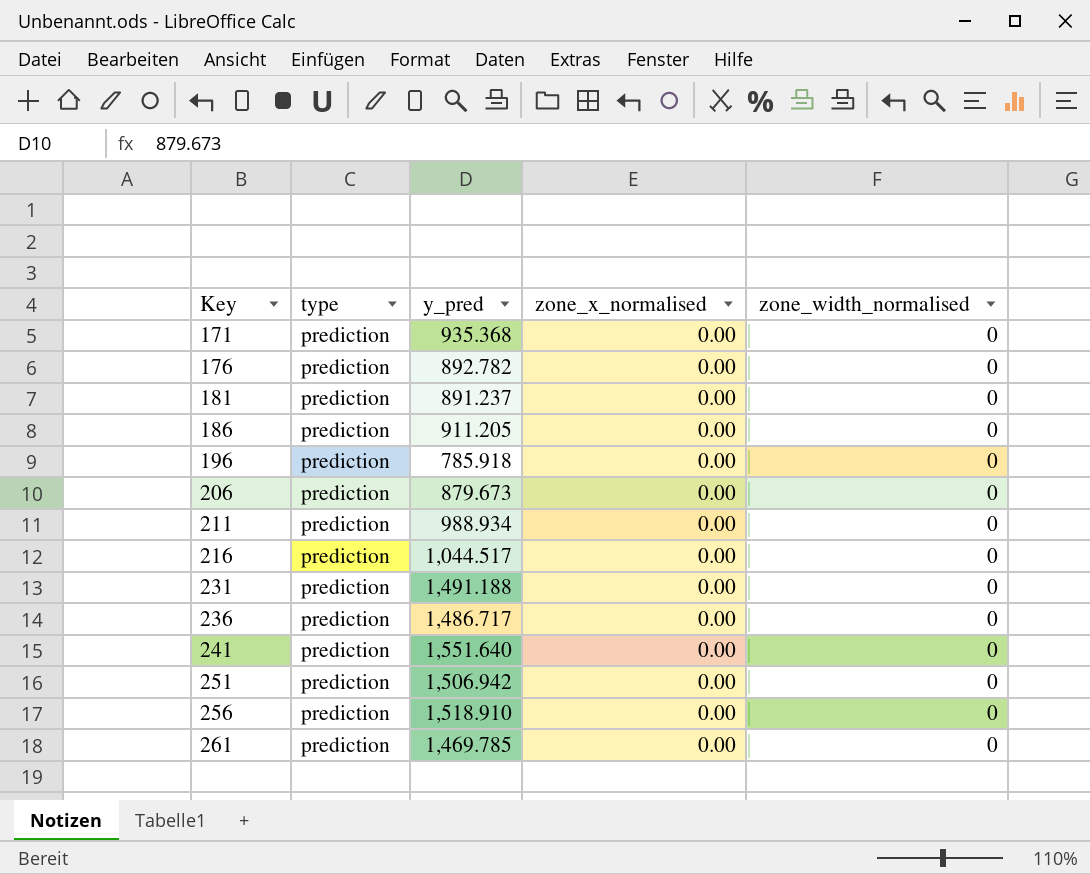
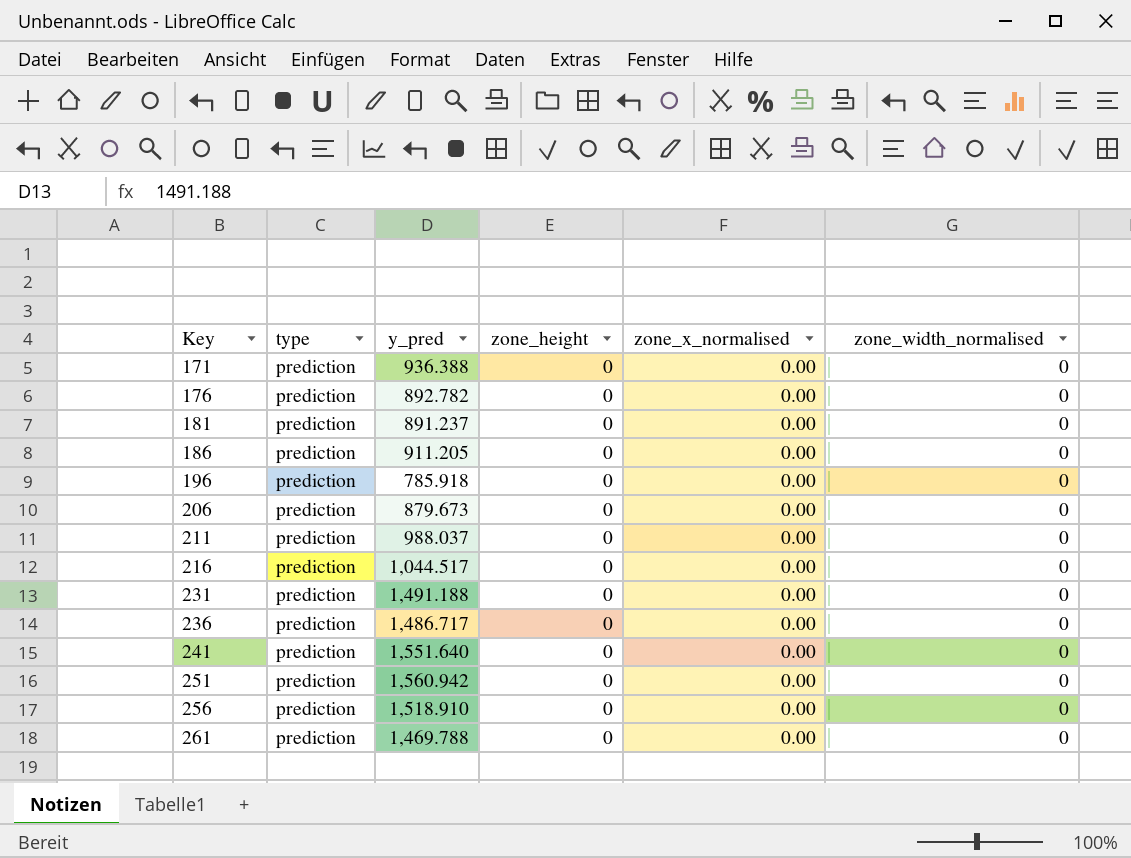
column zone_height | position: none -> 4
171 | y_pred: 935.368 -> 936.388
211 | y_pred: 988.934 -> 988.037
251 | y_pred: 1,506.942 -> 1,560.942
261 | y_pred: 1,469.785 -> 1,469.788

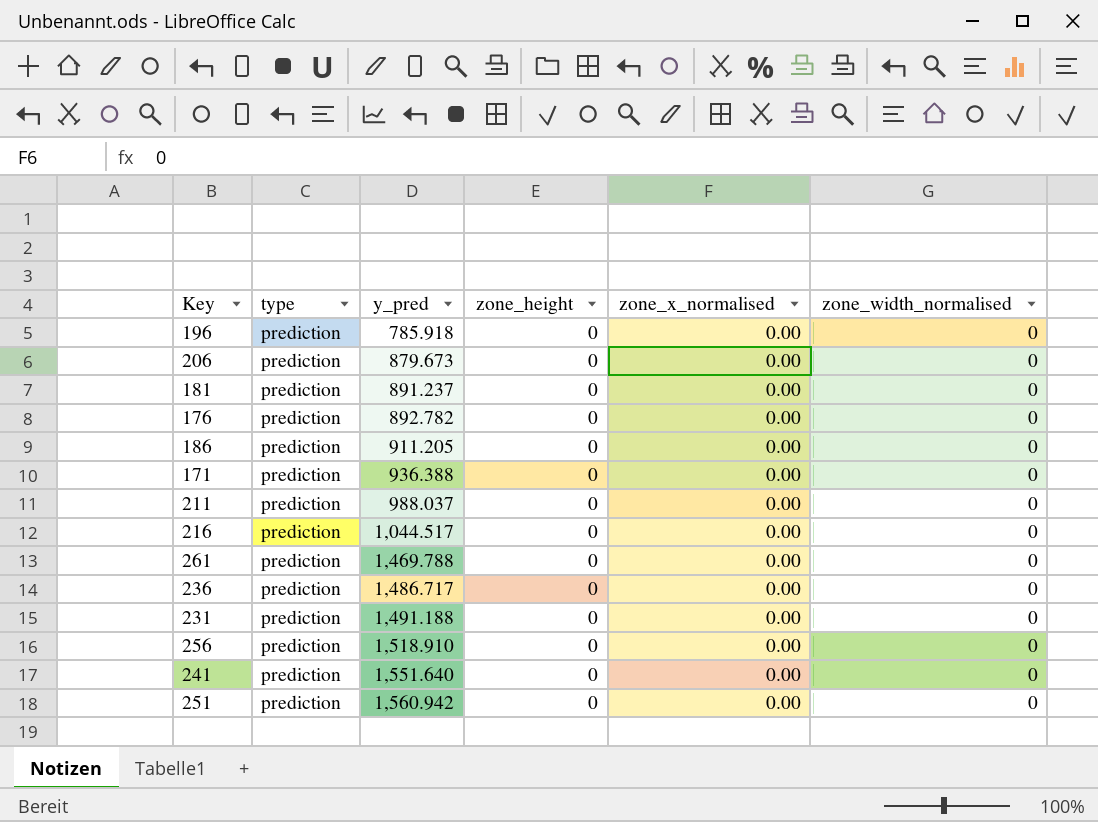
row order: Key ascending -> y_pred ascending

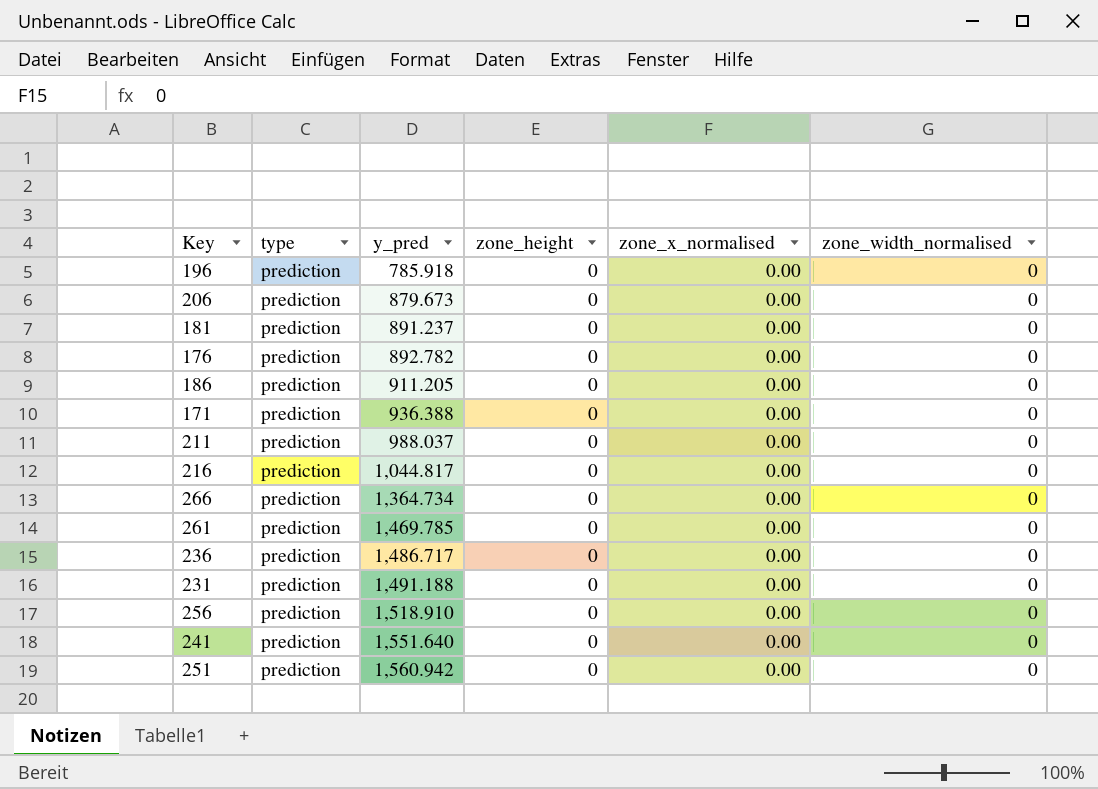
216 | y_pred: 1,044.517 -> 1,044.817
row 266: none -> prediction | 1,364.734 | 0 | 0.00 | 0
261 | y_pred: 1,469.788 -> 1,469.785

